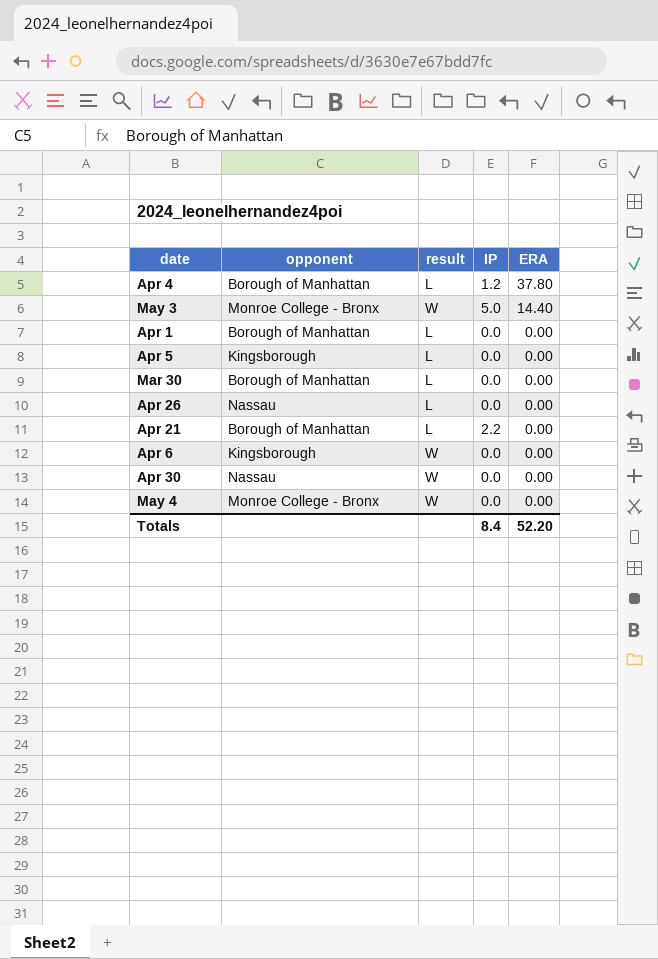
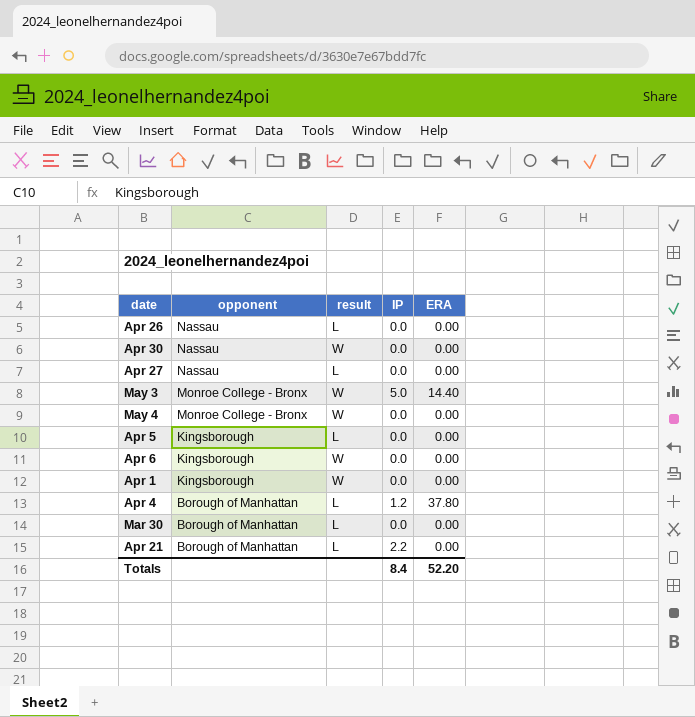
row order: ERA descending -> opponent descending
row Apr 27: none -> Nassau | L | 0.0 | 0.00
Apr 1 | opponent: Borough of Manhattan -> Kingsborough
Apr 1 | result: L -> W

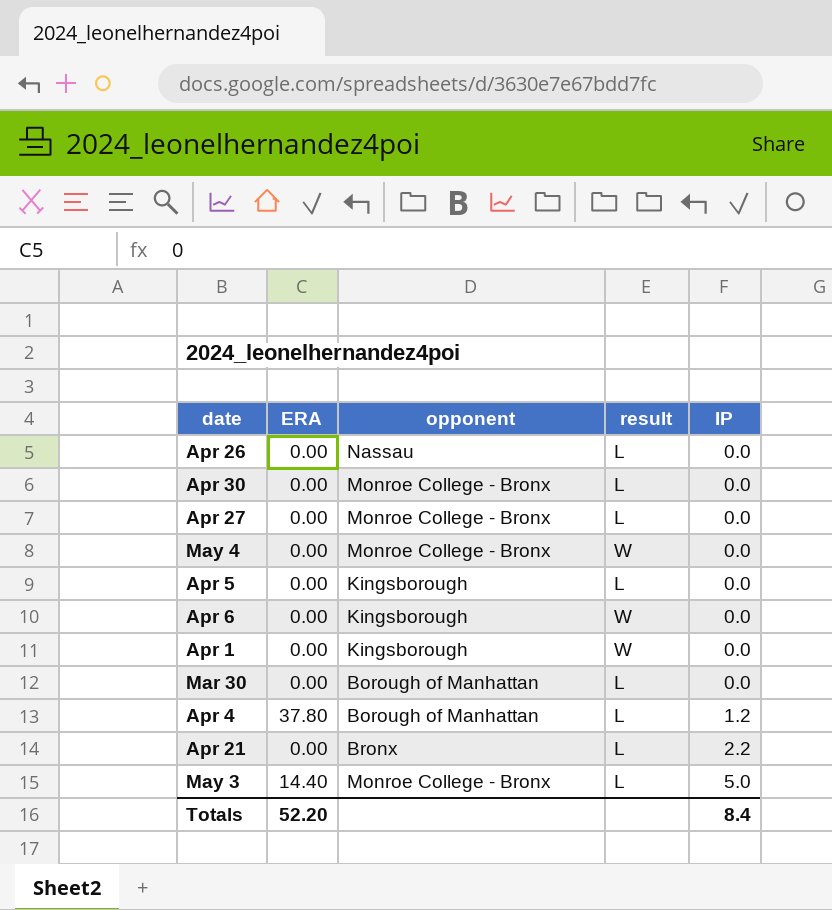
row order: opponent descending -> IP ascending
column ERA | position: 5 -> 2
Apr 30 | opponent: Nassau -> Monroe College - Bronx
Apr 30 | result: W -> L
Apr 27 | opponent: Nassau -> Monroe College - Bronx
Apr 21 | opponent: Borough of Manhattan -> Bronx
May 3 | result: W -> L

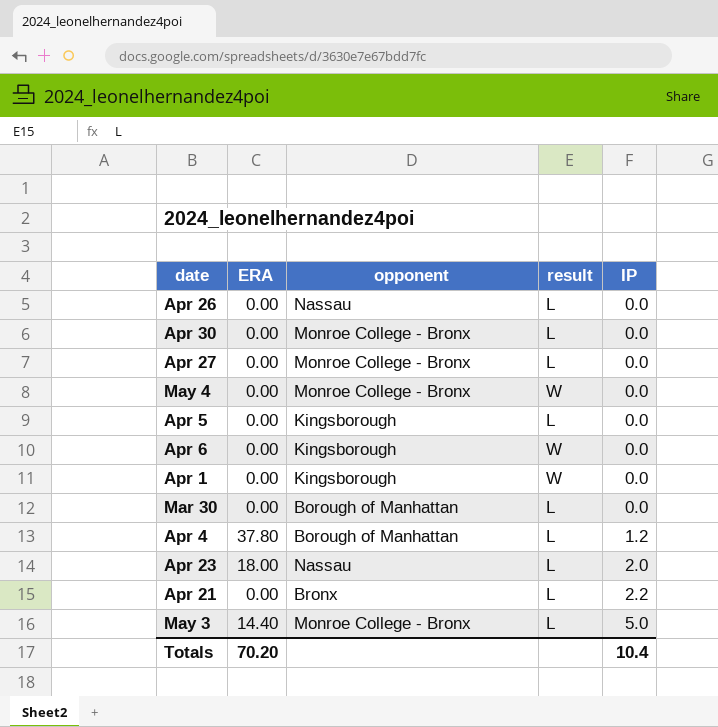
row Apr 23: none -> 18.00 | Nassau | L | 2.0
Totals | ERA: 52.20 -> 70.20
Totals | IP: 8.4 -> 10.4

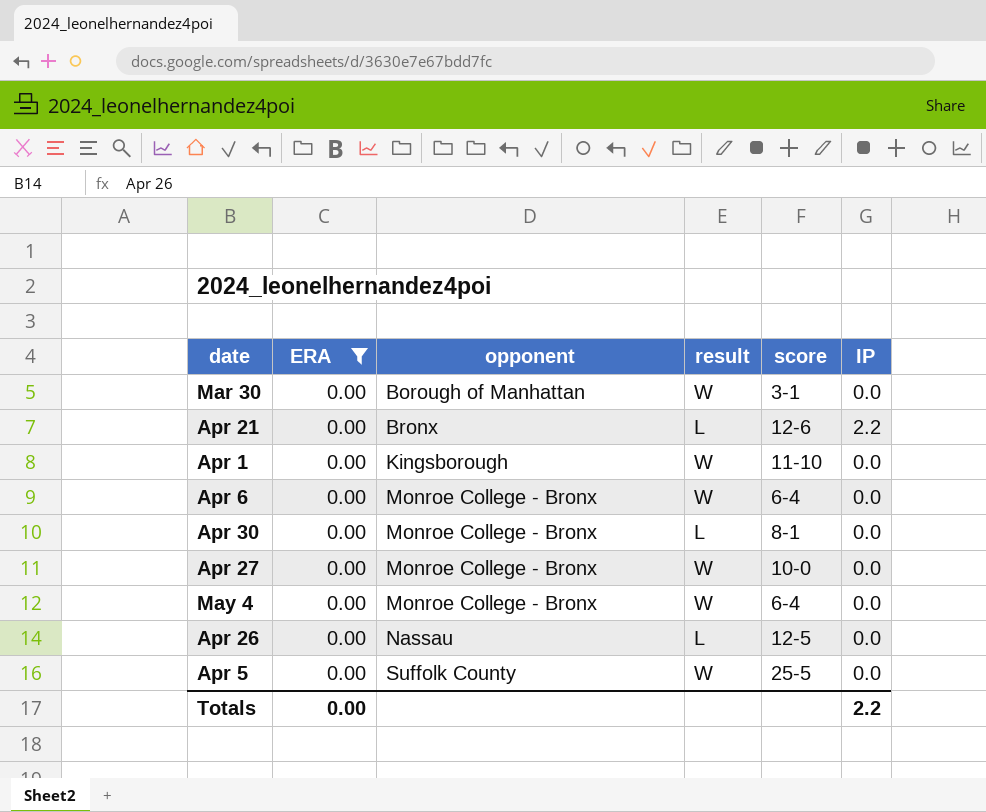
filter: none -> ERA = 0.00
row order: IP ascending -> opponent ascending
column score | position: none -> 5
Mar 30 | result: L -> W
Apr 6 | opponent: Kingsborough -> Monroe College - Bronx
Apr 27 | result: L -> W
Apr 5 | opponent: Kingsborough -> Suffolk County
Apr 5 | result: L -> W
Totals | ERA: 70.20 -> 0.00
Totals | IP: 10.4 -> 2.2

